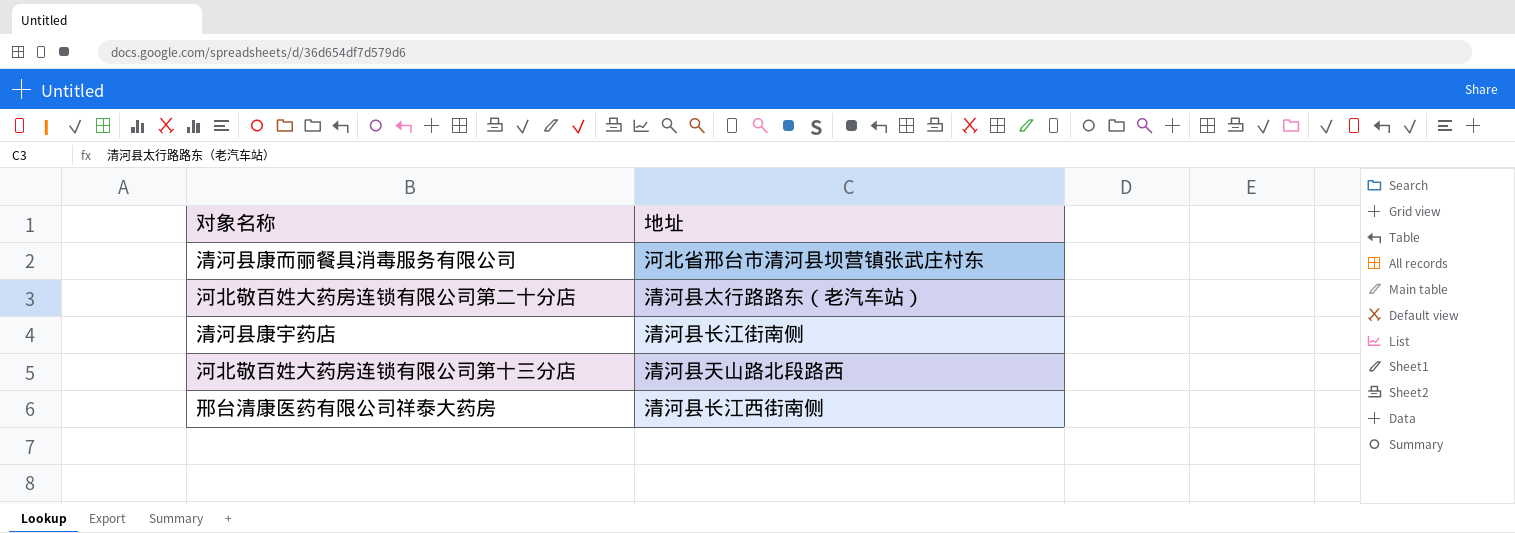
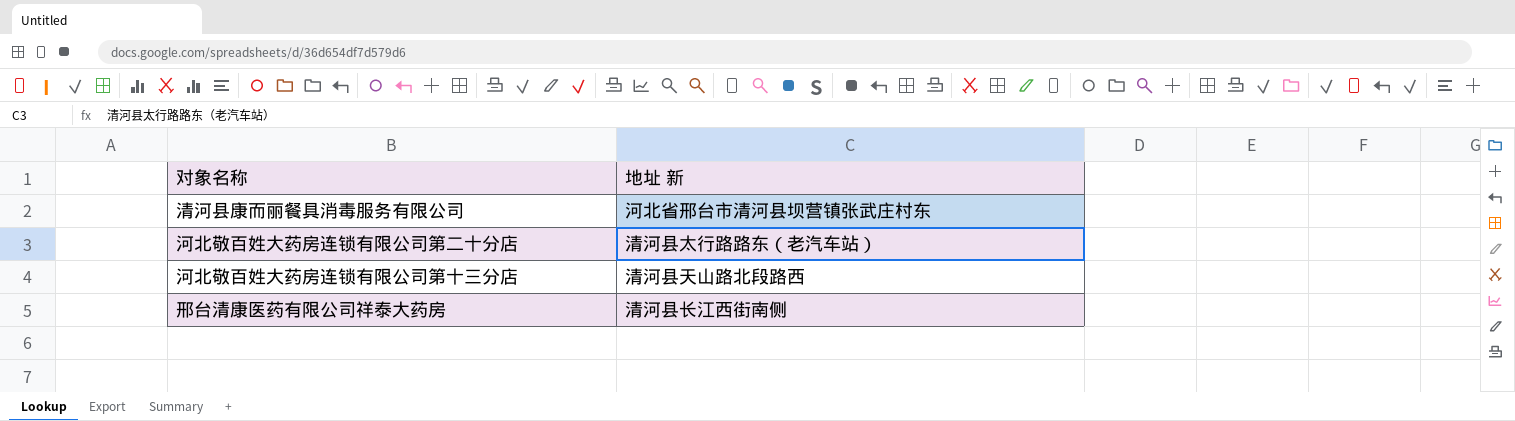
column name: 地址 -> 地址 新
row 清河县康宇药店: 清河县长江街南侧 -> none

